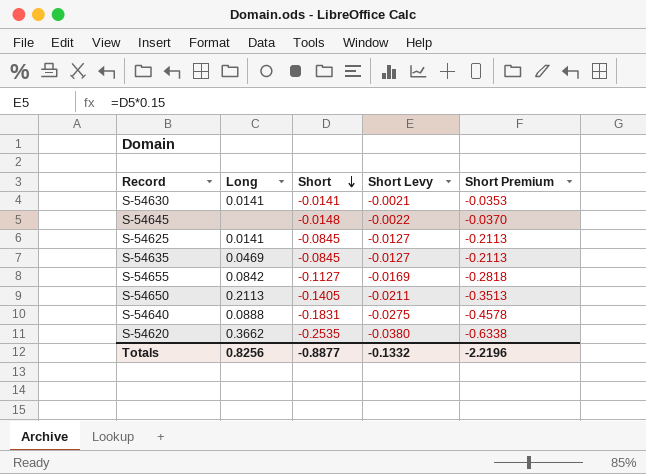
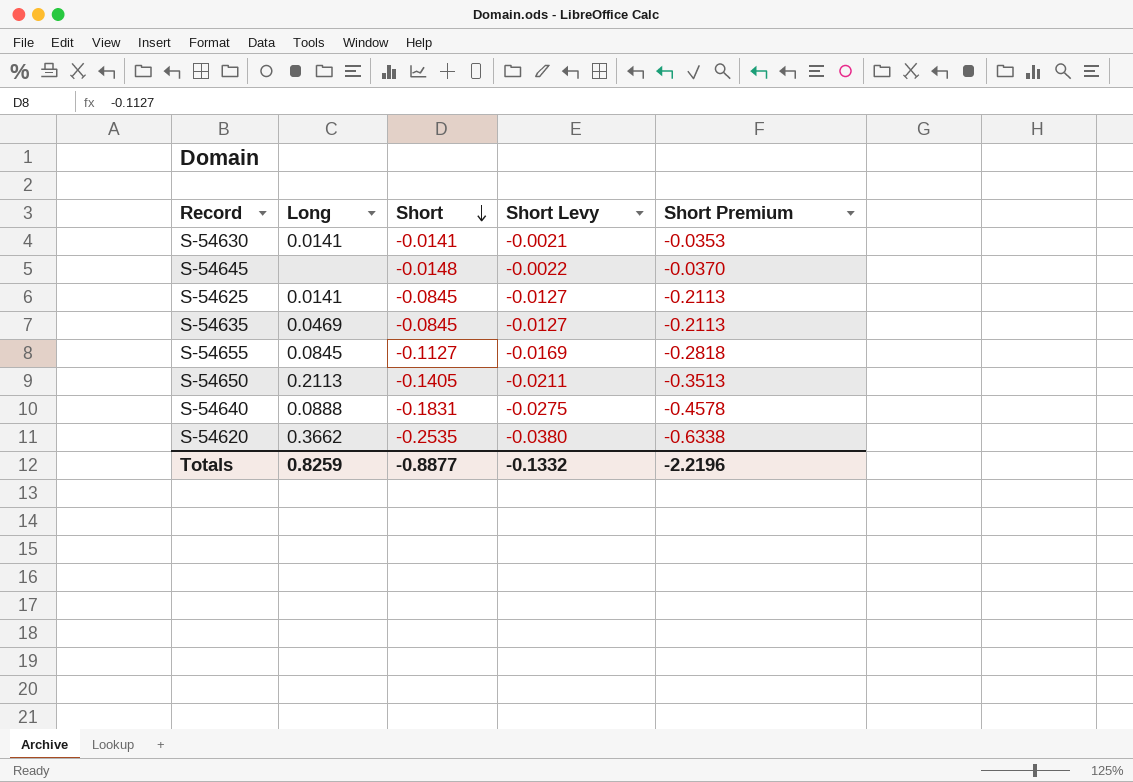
S-54655 | Long: 0.0842 -> 0.0845
Totals | Long: 0.8256 -> 0.8259

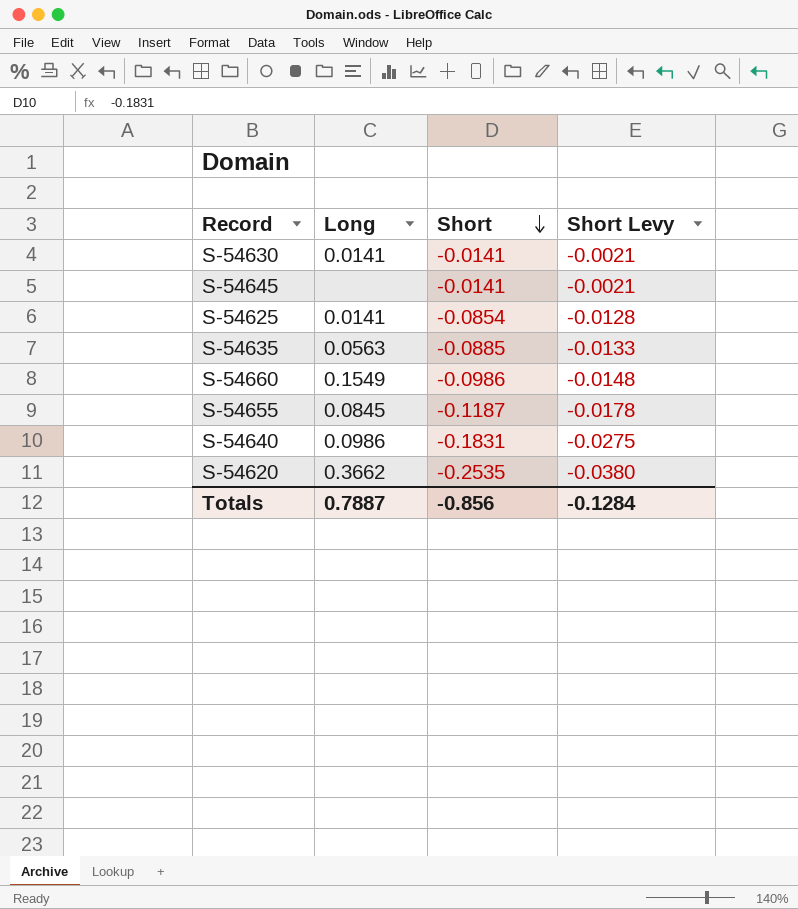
column Short Premium | formula: [Short] * 2.5 -> none
row S-54650: 0.2113 | -0.1405 | -0.0211 | -0.3513 -> none
S-54645 | Short: -0.0148 -> -0.0141
S-54645 | Short Levy: -0.0022 -> -0.0021
S-54625 | Short: -0.0845 -> -0.0854
S-54625 | Short Levy: -0.0127 -> -0.0128
S-54635 | Long: 0.0469 -> 0.0563
S-54635 | Short: -0.0845 -> -0.0885
S-54635 | Short Levy: -0.0127 -> -0.0133
row S-54660: none -> 0.1549 | -0.0986 | -0.0148
S-54655 | Short: -0.1127 -> -0.1187
S-54655 | Short Levy: -0.0169 -> -0.0178
S-54640 | Long: 0.0888 -> 0.0986
Totals | Long: 0.8259 -> 0.7887
Totals | Short: -0.8877 -> -0.856
Totals | Short Levy: -0.1332 -> -0.1284

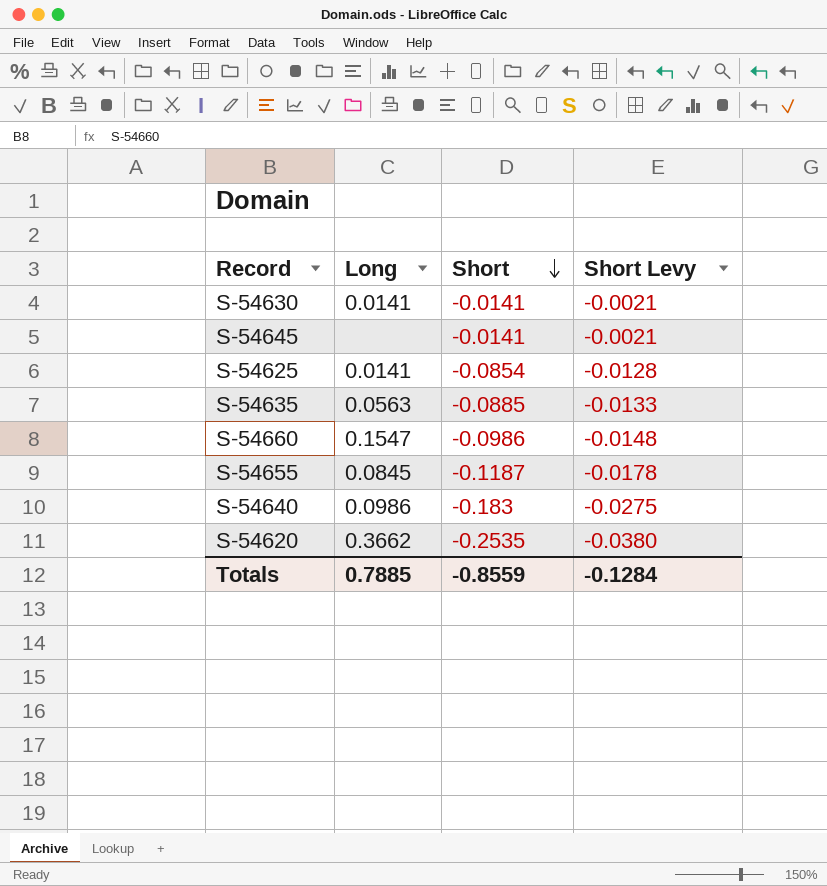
S-54660 | Long: 0.1549 -> 0.1547
S-54640 | Short: -0.1831 -> -0.183
Totals | Long: 0.7887 -> 0.7885
Totals | Short: -0.856 -> -0.8559

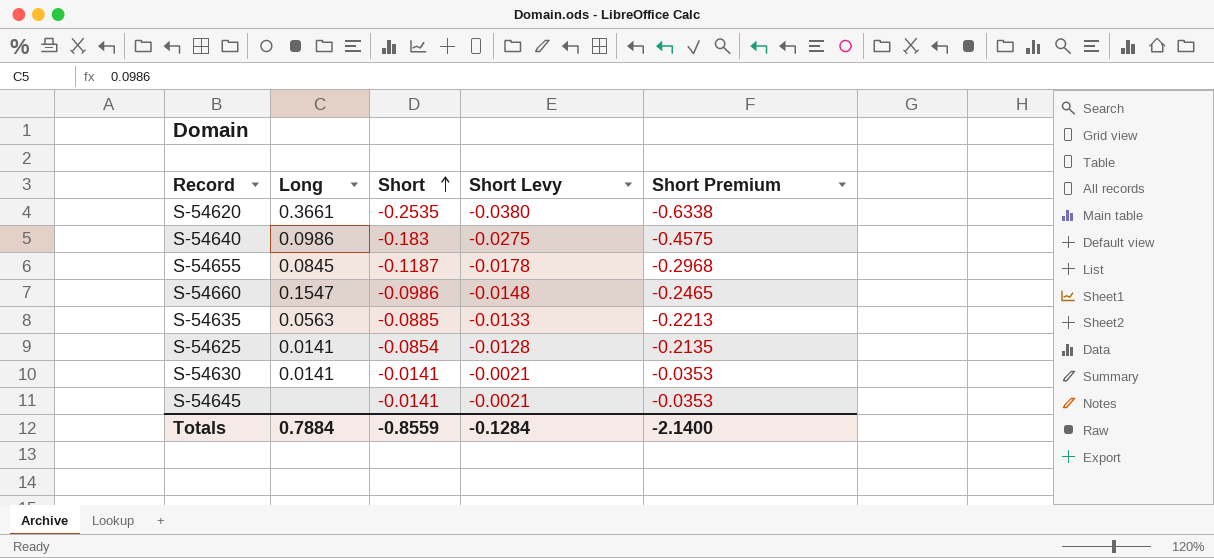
row order: Short descending -> Short ascending
column Short Premium | formula: none -> [Short] * 2.5
S-54620 | Long: 0.3662 -> 0.3661
Totals | Long: 0.7885 -> 0.7884

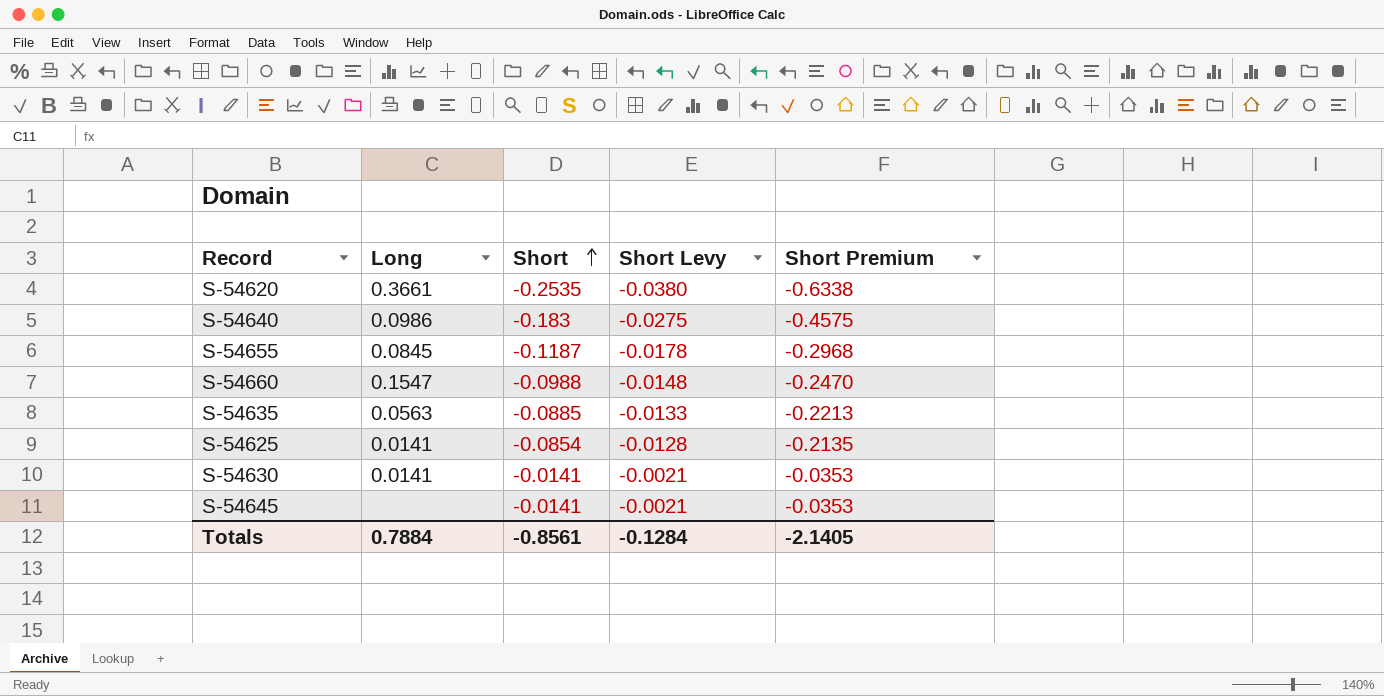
S-54660 | Short: -0.0986 -> -0.0988
S-54660 | Short Premium: -0.2465 -> -0.2470
Totals | Short: -0.8559 -> -0.8561
Totals | Short Premium: -2.1400 -> -2.1405

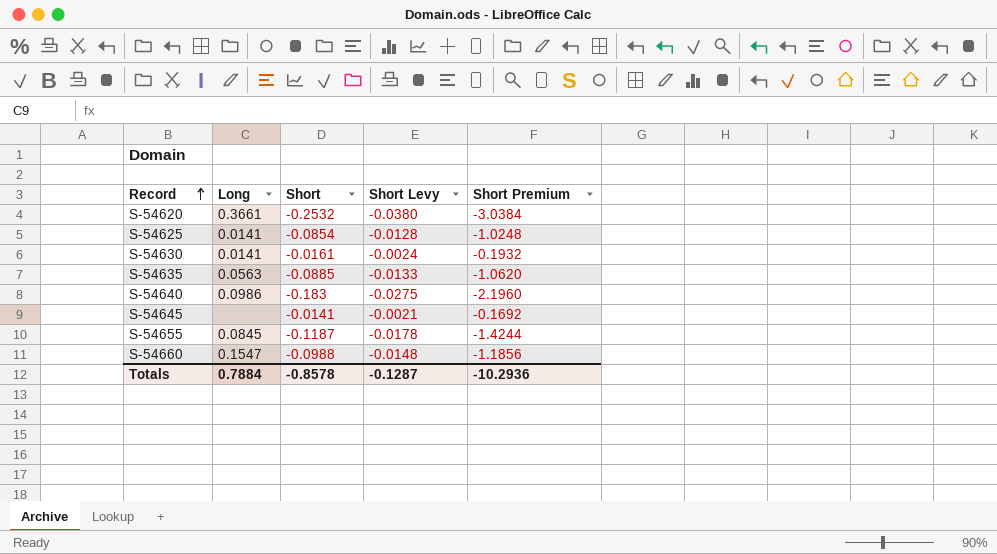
row order: Short ascending -> Record ascending
column Short Premium | formula: [Short] * 2.5 -> [Short] * 12
S-54620 | Short: -0.2535 -> -0.2532
S-54630 | Short: -0.0141 -> -0.0161
S-54630 | Short Levy: -0.0021 -> -0.0024
Totals | Short: -0.8561 -> -0.8578
Totals | Short Levy: -0.1284 -> -0.1287
Totals | Short Premium: -2.1405 -> -10.2936

